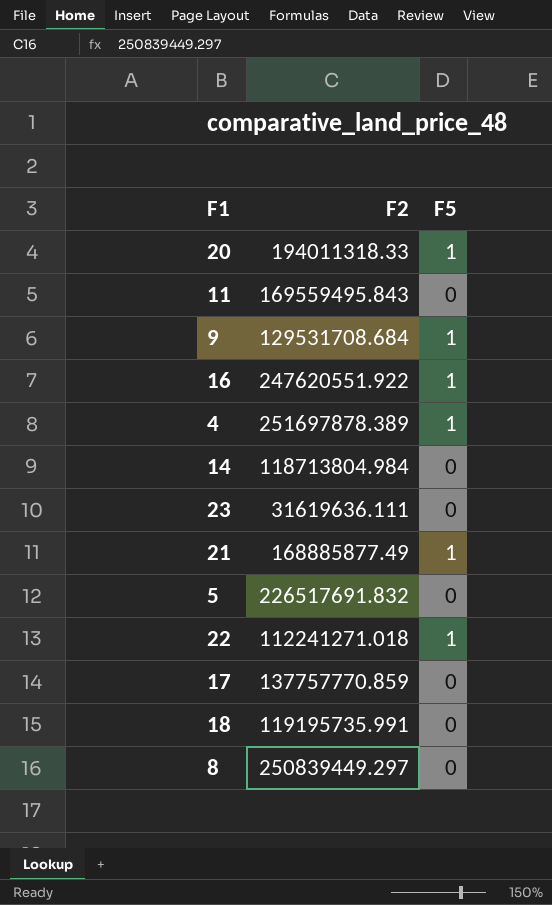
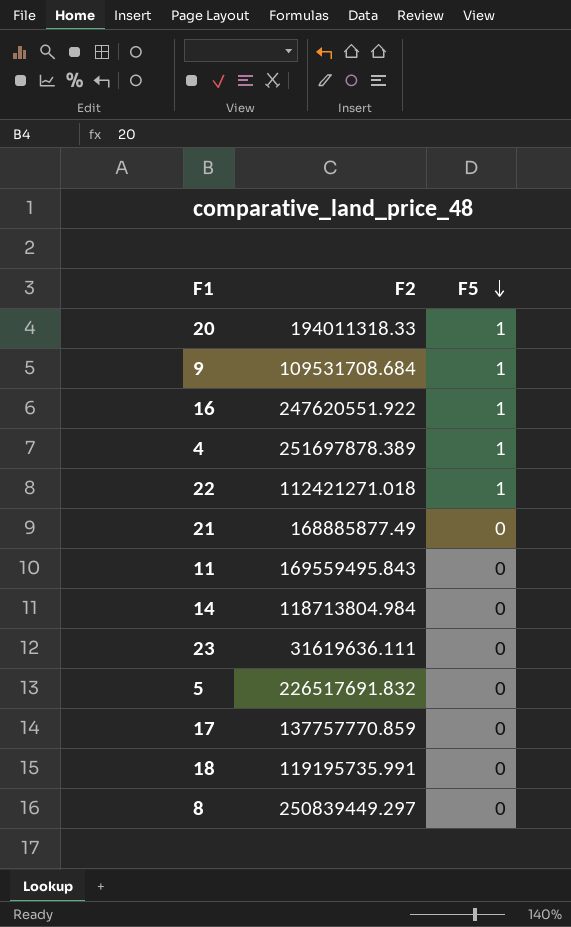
row order: none -> F5 descending
9 | F2: 129531708.684 -> 109531708.684
22 | F2: 112241271.018 -> 112421271.018
21 | F5: 1 -> 0

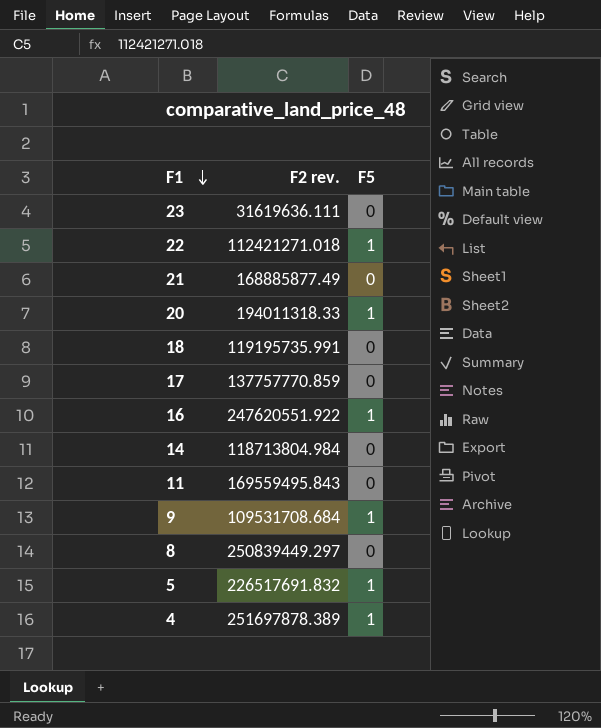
row order: F5 descending -> F1 descending
column name: F2 -> F2 rev.
5 | F5: 0 -> 1

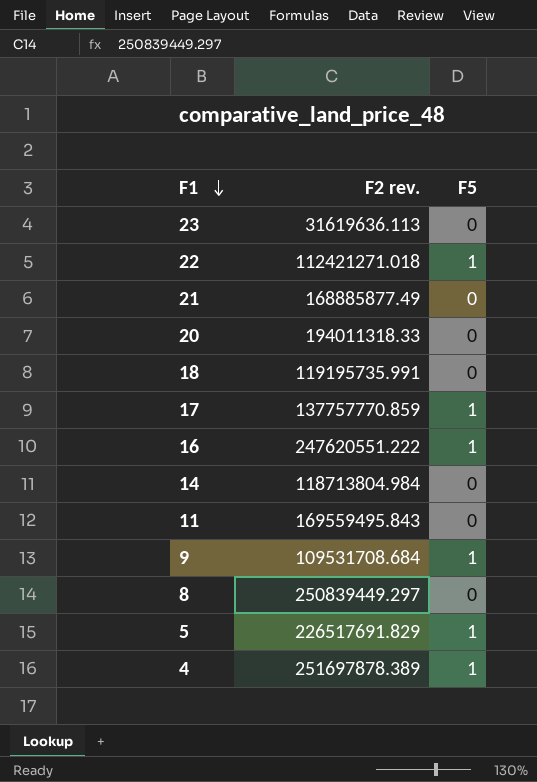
23 | F2 rev.: 31619636.111 -> 31619636.113
20 | F5: 1 -> 0
17 | F5: 0 -> 1
16 | F2 rev.: 247620551.922 -> 247620551.222
5 | F2 rev.: 226517691.832 -> 226517691.829

